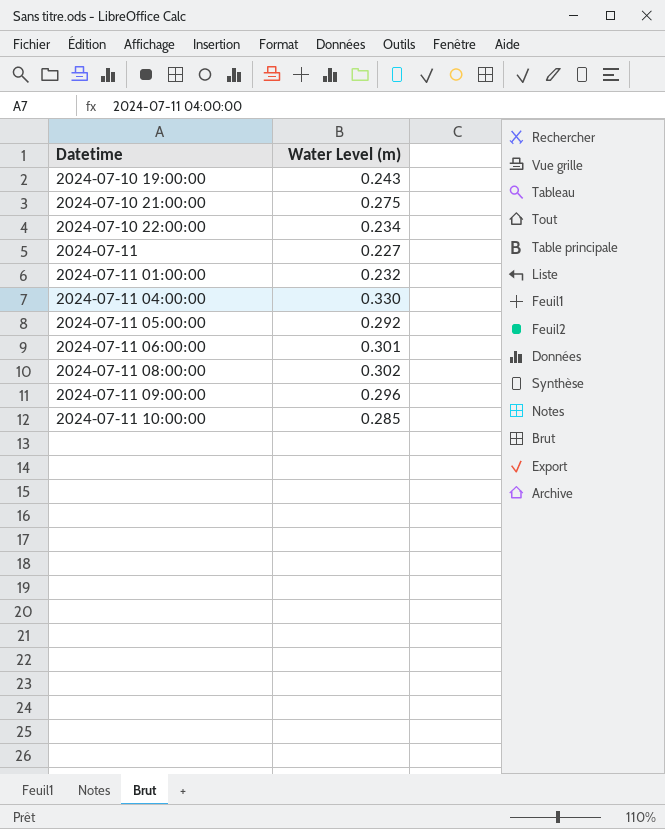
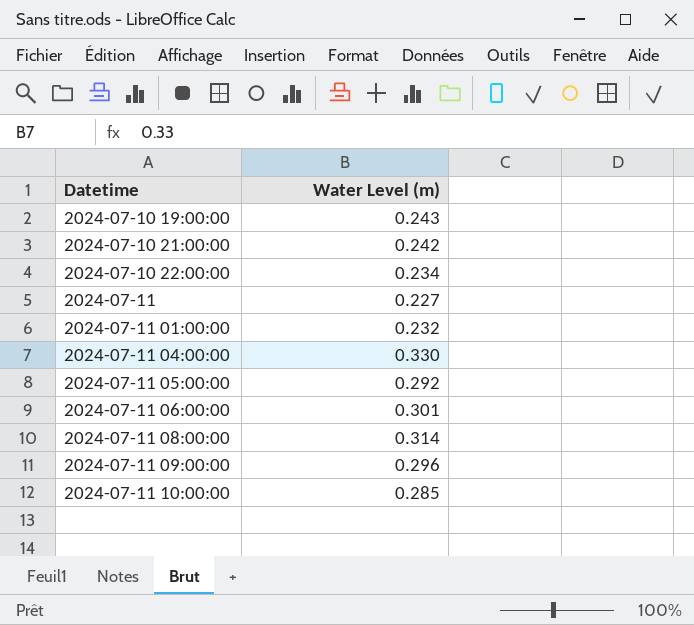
2024-07-10 21:00:00 | Water Level (m): 0.275 -> 0.242
2024-07-11 08:00:00 | Water Level (m): 0.302 -> 0.314

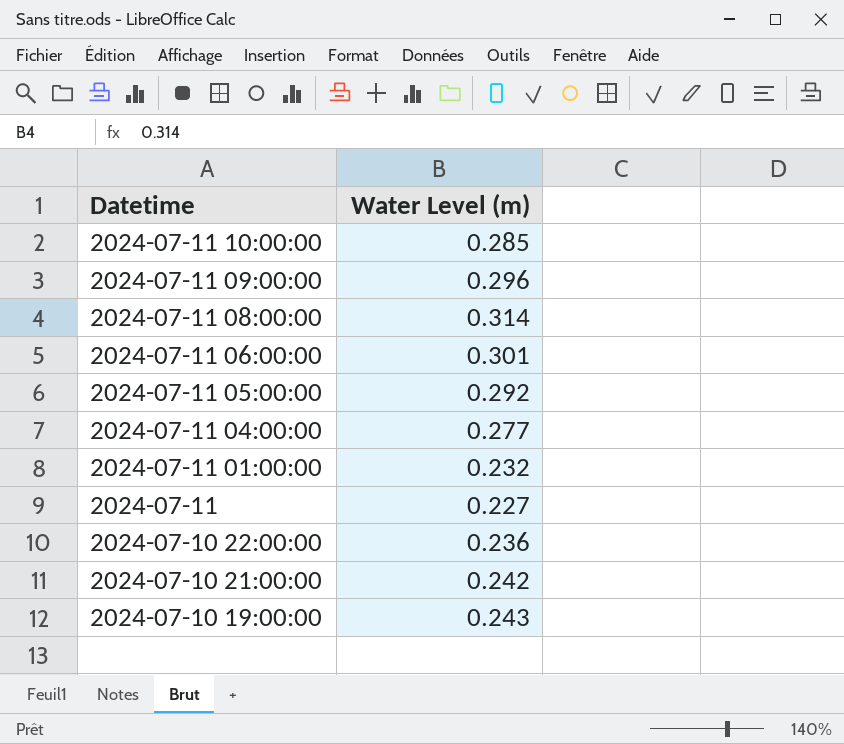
row order: Datetime ascending -> Datetime descending
2024-07-11 04:00:00 | Water Level (m): 0.330 -> 0.277
2024-07-10 22:00:00 | Water Level (m): 0.234 -> 0.236

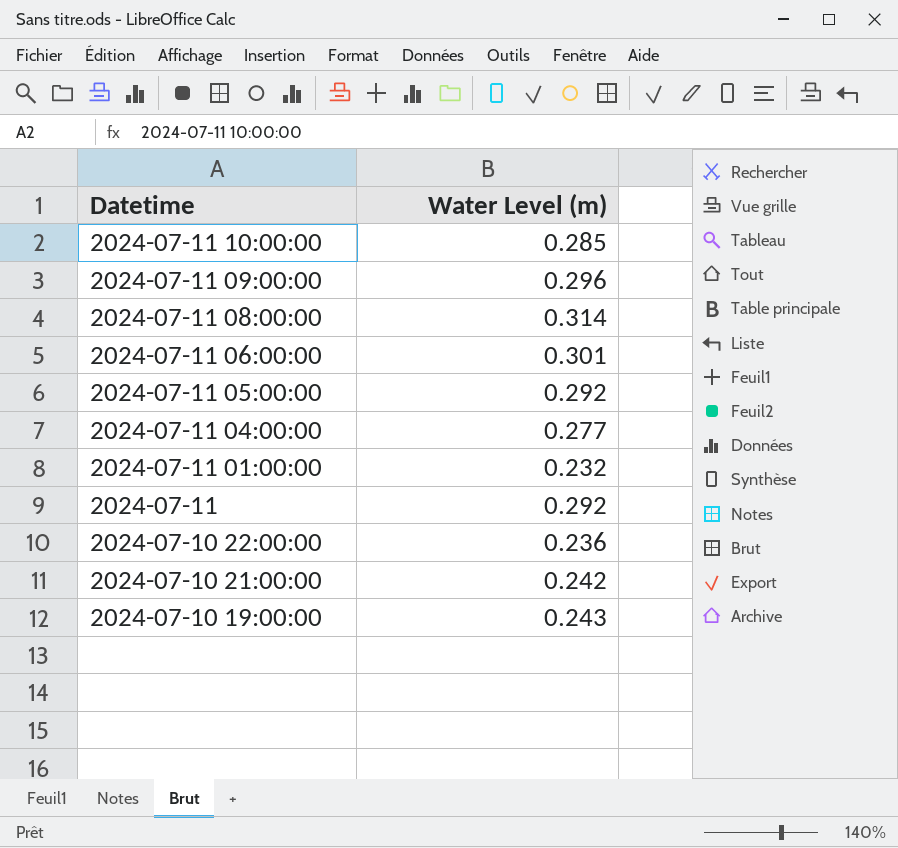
2024-07-11 | Water Level (m): 0.227 -> 0.292

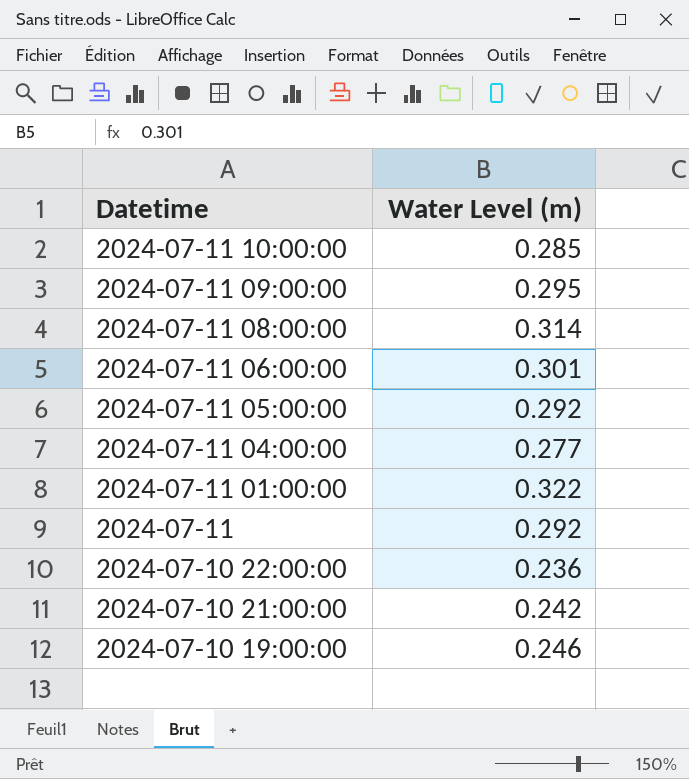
2024-07-11 09:00:00 | Water Level (m): 0.296 -> 0.295
2024-07-11 01:00:00 | Water Level (m): 0.232 -> 0.322
2024-07-10 19:00:00 | Water Level (m): 0.243 -> 0.246

